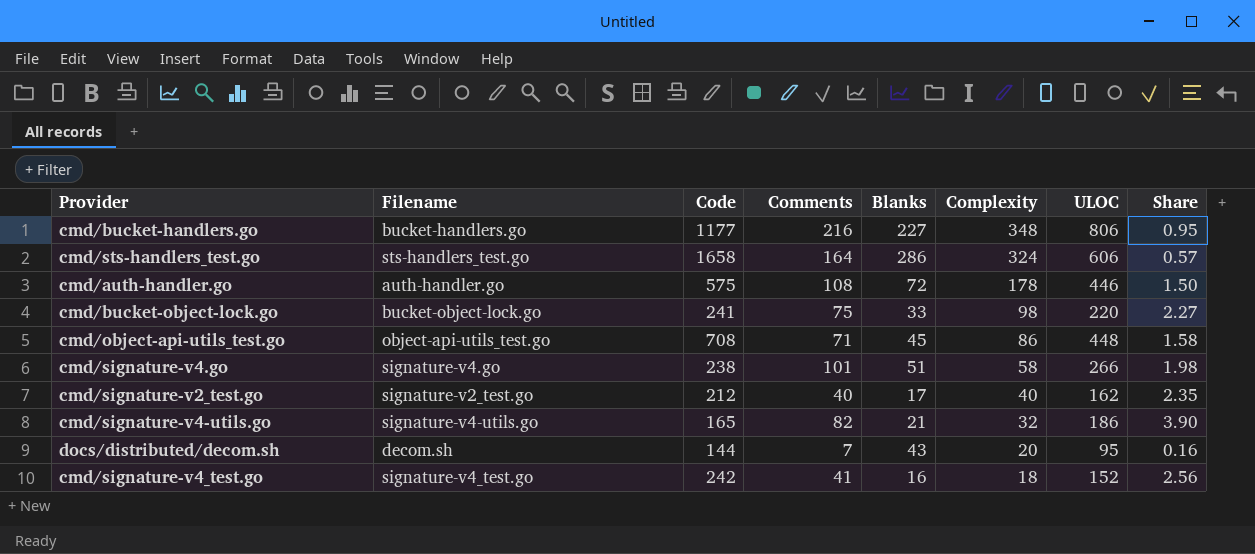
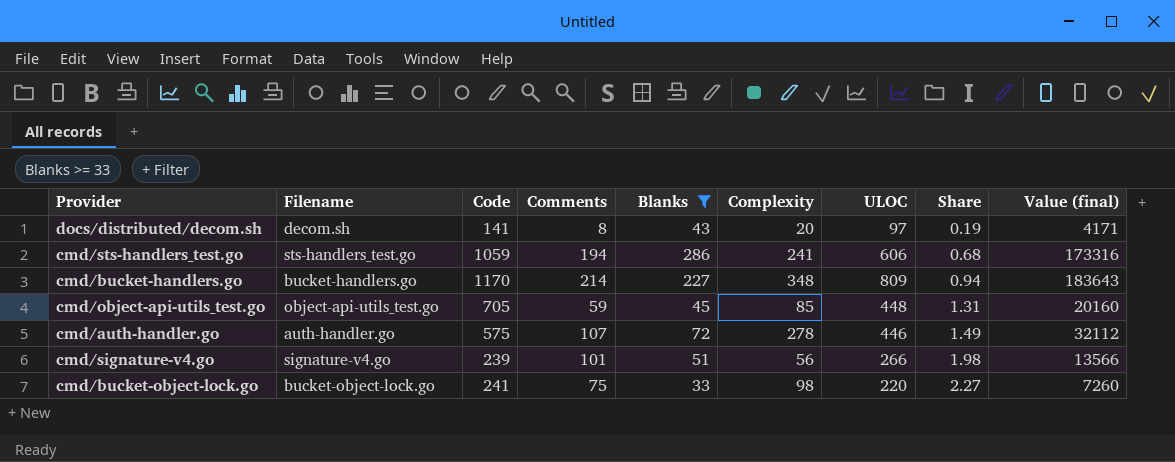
filter: none -> Blanks >= 33
row order: Complexity descending -> Share ascending
column Value (final) | formula: none -> [Blanks] * [ULOC]
docs/distributed/decom.sh | Code: 144 -> 141
docs/distributed/decom.sh | Comments: 7 -> 8
docs/distributed/decom.sh | ULOC: 95 -> 97
docs/distributed/decom.sh | Share: 0.16 -> 0.19
cmd/sts-handlers_test.go | Code: 1658 -> 1059
cmd/sts-handlers_test.go | Comments: 164 -> 194
cmd/sts-handlers_test.go | Complexity: 324 -> 241
cmd/sts-handlers_test.go | Share: 0.57 -> 0.68
cmd/bucket-handlers.go | Code: 1177 -> 1170
cmd/bucket-handlers.go | Comments: 216 -> 214
cmd/bucket-handlers.go | ULOC: 806 -> 809
cmd/bucket-handlers.go | Share: 0.95 -> 0.94
cmd/object-api-utils_test.go | Code: 708 -> 705
cmd/object-api-utils_test.go | Comments: 71 -> 59
cmd/object-api-utils_test.go | Complexity: 86 -> 85
cmd/object-api-utils_test.go | Share: 1.58 -> 1.31
cmd/auth-handler.go | Comments: 108 -> 107
cmd/auth-handler.go | Complexity: 178 -> 278
cmd/auth-handler.go | Share: 1.50 -> 1.49
cmd/signature-v4.go | Code: 238 -> 239
cmd/signature-v4.go | Complexity: 58 -> 56

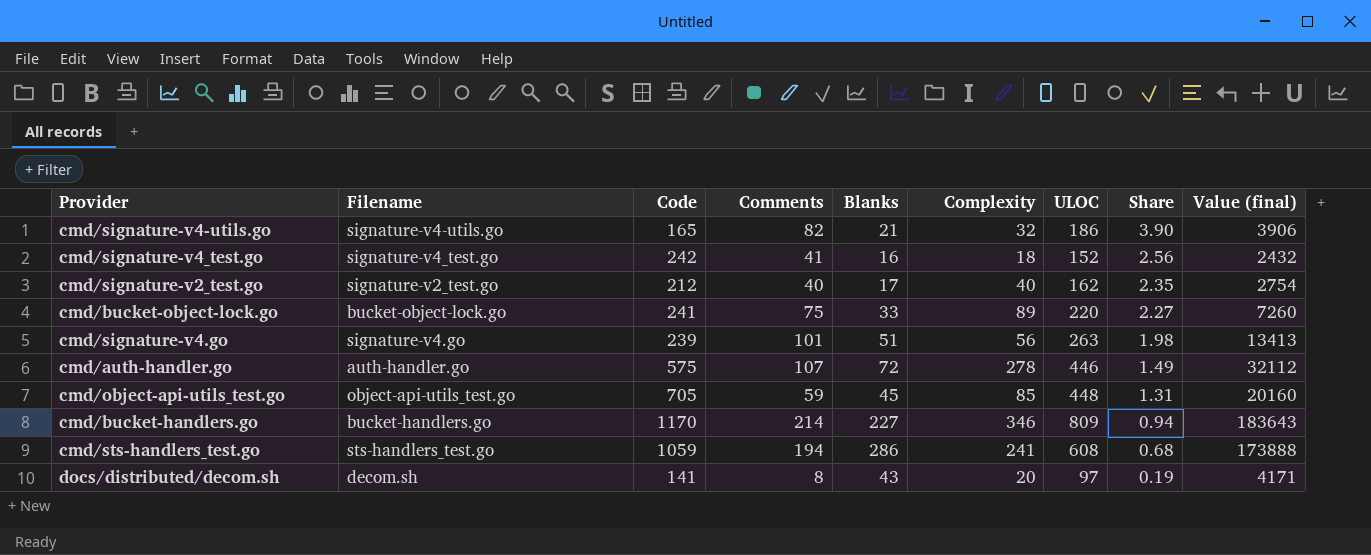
filter: Blanks >= 33 -> none
row order: Share ascending -> Share descending
cmd/bucket-object-lock.go | Complexity: 98 -> 89
cmd/signature-v4.go | ULOC: 266 -> 263
cmd/signature-v4.go | Value (final): 13566 -> 13413
cmd/bucket-handlers.go | Complexity: 348 -> 346
cmd/sts-handlers_test.go | ULOC: 606 -> 608
cmd/sts-handlers_test.go | Value (final): 173316 -> 173888

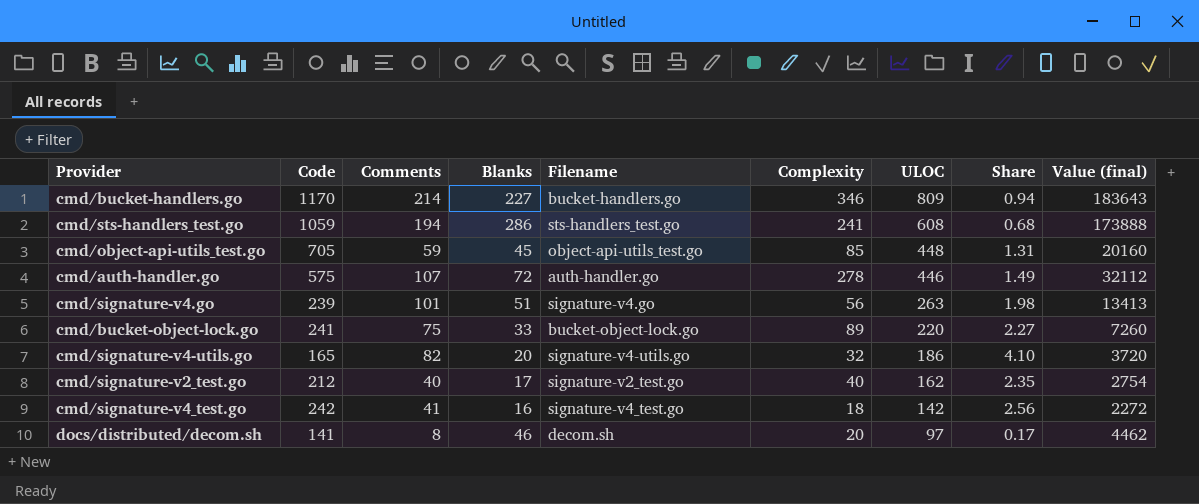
row order: Share descending -> ULOC descending
column Filename | position: 2 -> 5
cmd/signature-v4-utils.go | Blanks: 21 -> 20
cmd/signature-v4-utils.go | Share: 3.90 -> 4.10
cmd/signature-v4-utils.go | Value (final): 3906 -> 3720
cmd/signature-v4_test.go | ULOC: 152 -> 142
cmd/signature-v4_test.go | Value (final): 2432 -> 2272
docs/distributed/decom.sh | Blanks: 43 -> 46
docs/distributed/decom.sh | Share: 0.19 -> 0.17
docs/distributed/decom.sh | Value (final): 4171 -> 4462

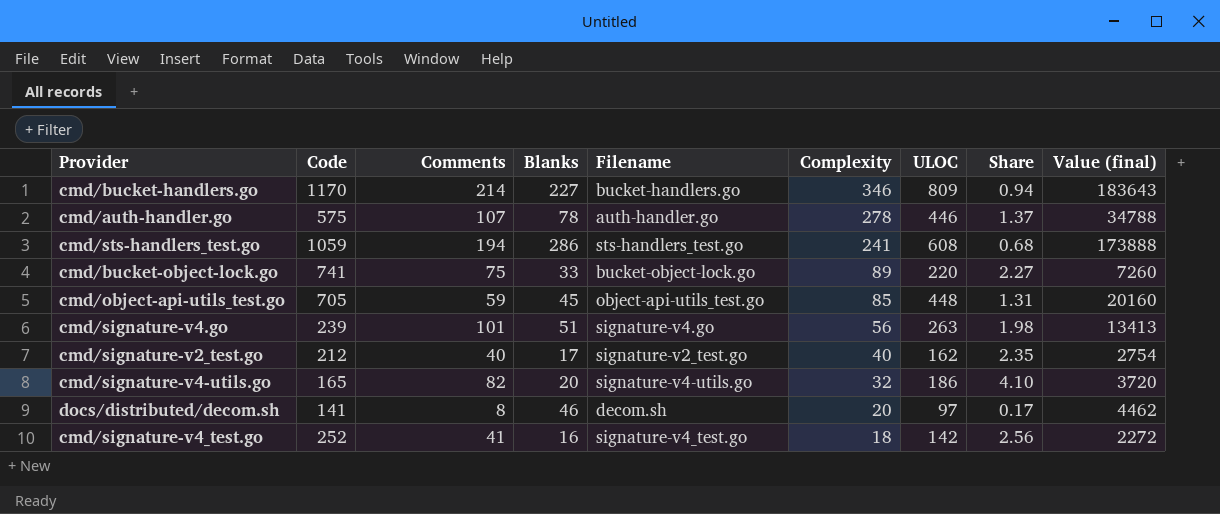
row order: ULOC descending -> Complexity descending
cmd/auth-handler.go | Blanks: 72 -> 78
cmd/auth-handler.go | Share: 1.49 -> 1.37
cmd/auth-handler.go | Value (final): 32112 -> 34788
cmd/bucket-object-lock.go | Code: 241 -> 741
cmd/signature-v4_test.go | Code: 242 -> 252

